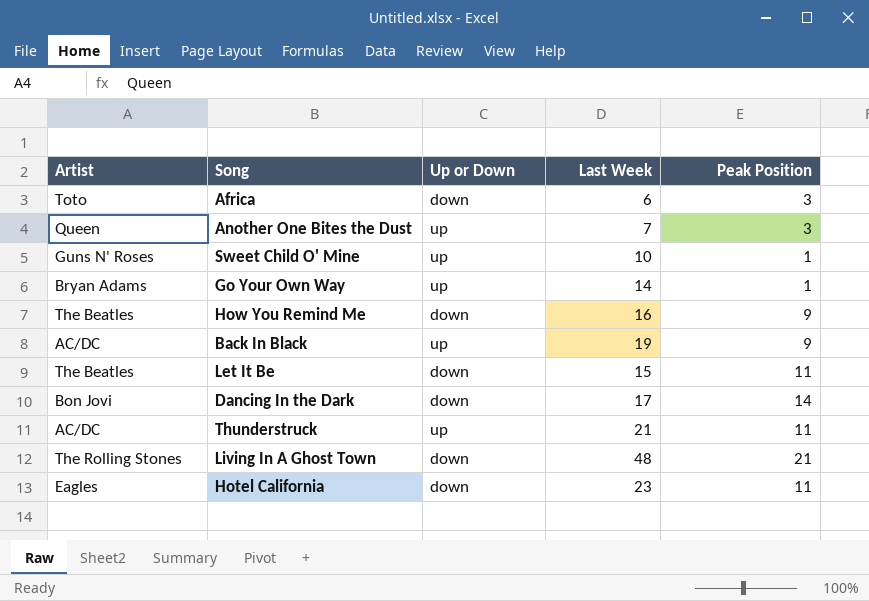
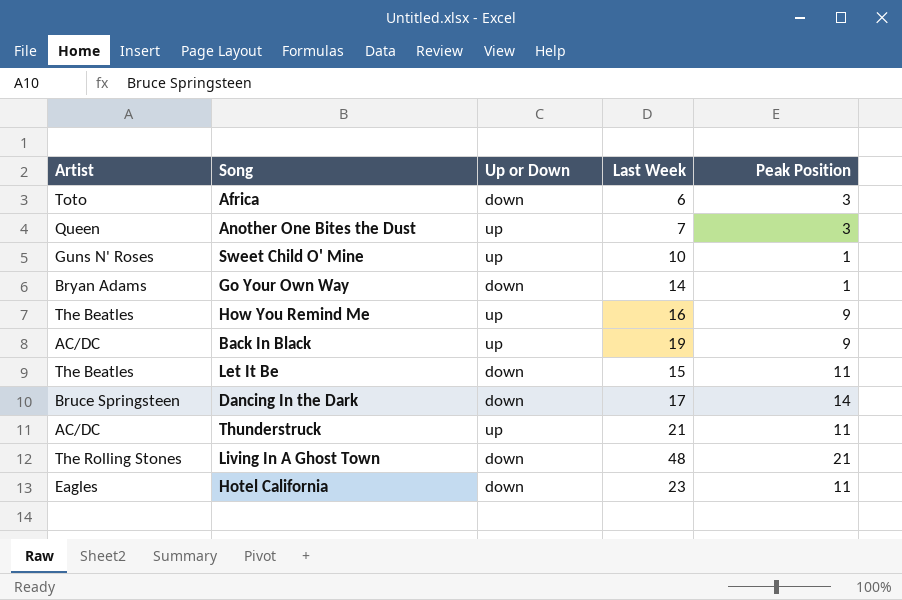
Go Your Own Way | Up or Down: up -> down
How You Remind Me | Up or Down: down -> up
Dancing In the Dark | Artist: Bon Jovi -> Bruce Springsteen

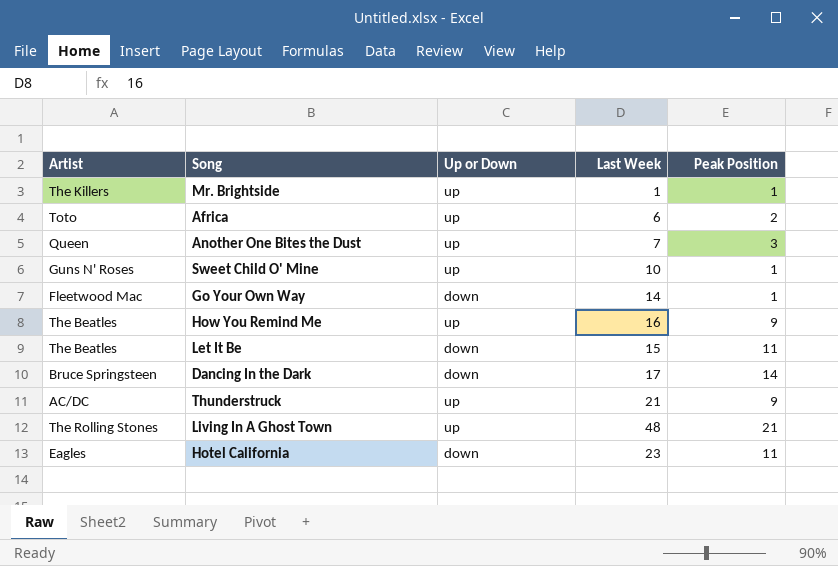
row Back In Black: AC/DC | up | 19 | 9 -> none
row Mr. Brightside: none -> The Killers | up | 1 | 1
Africa | Up or Down: down -> up
Africa | Peak Position: 3 -> 2
Go Your Own Way | Artist: Bryan Adams -> Fleetwood Mac
Thunderstruck | Peak Position: 11 -> 9
Living In A Ghost Town | Up or Down: down -> up

